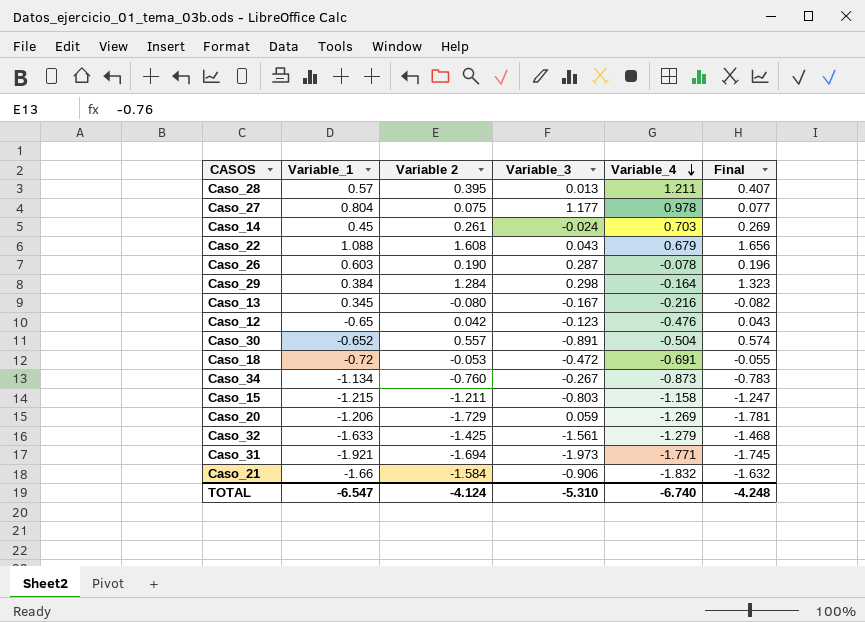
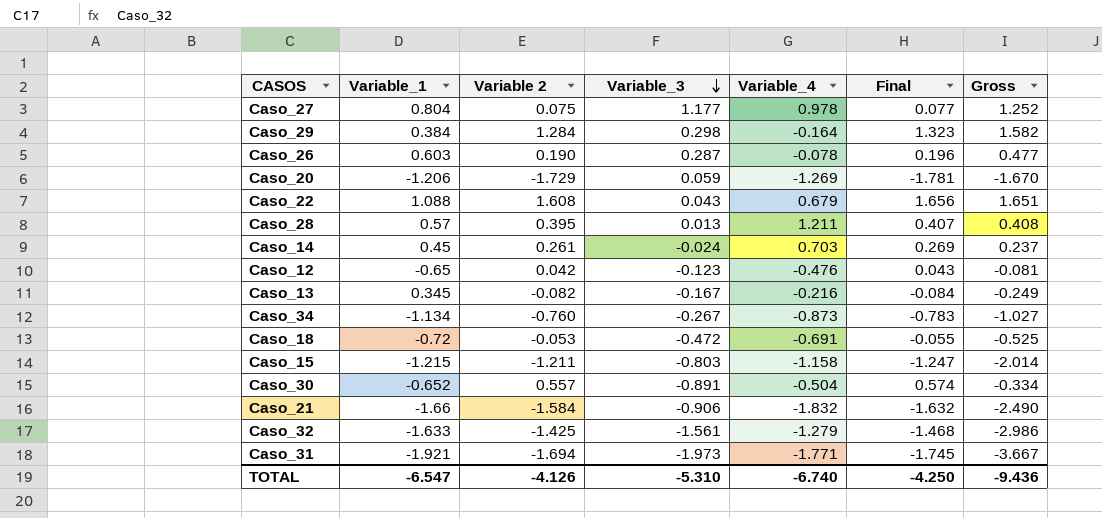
row order: Variable_4 descending -> Variable_3 descending
column Gross | formula: none -> [Variable 2] + [Variable_3]
Caso_13 | Variable 2: -0.080 -> -0.082
Caso_13 | Final: -0.082 -> -0.084
TOTAL | Variable 2: -4.124 -> -4.126
TOTAL | Final: -4.248 -> -4.250

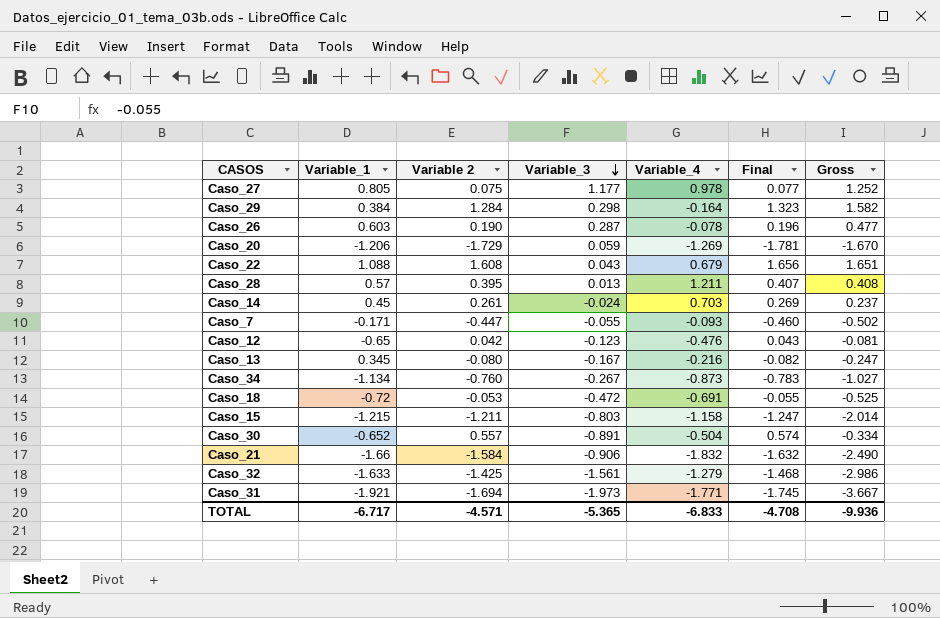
Caso_27 | Variable_1: 0.804 -> 0.805
row Caso_7: none -> -0.171 | -0.447 | -0.055 | -0.093 | -0.460 | -0.502
Caso_13 | Variable 2: -0.082 -> -0.080
Caso_13 | Final: -0.084 -> -0.082
Caso_13 | Gross: -0.249 -> -0.247
TOTAL | Variable_1: -6.547 -> -6.717
TOTAL | Variable 2: -4.126 -> -4.571
TOTAL | Variable_3: -5.310 -> -5.365
TOTAL | Variable_4: -6.740 -> -6.833
TOTAL | Final: -4.250 -> -4.708
TOTAL | Gross: -9.436 -> -9.936

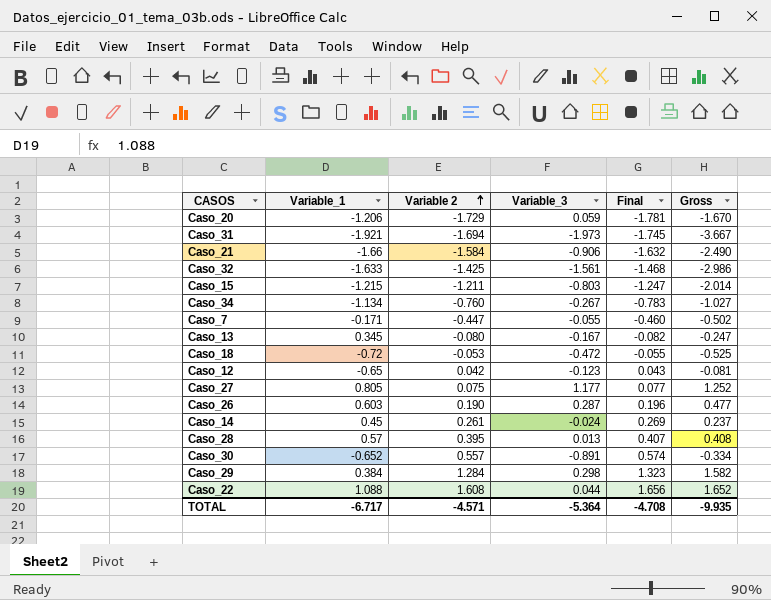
row order: Variable_3 descending -> Variable 2 ascending
column Variable_4 | position: 5 -> none
Caso_22 | Variable_3: 0.043 -> 0.044
Caso_22 | Gross: 1.651 -> 1.652
TOTAL | Variable_3: -5.365 -> -5.364
TOTAL | Gross: -9.936 -> -9.935

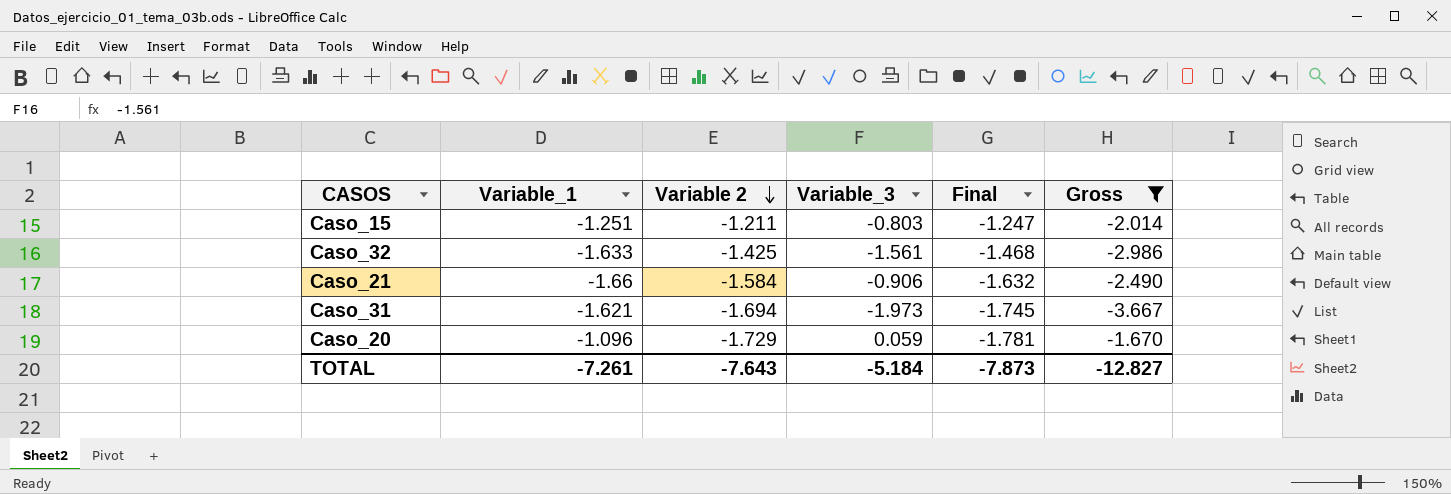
filter: none -> Gross <= -1.670
row order: Variable 2 ascending -> Variable 2 descending
Caso_15 | Variable_1: -1.215 -> -1.251
Caso_31 | Variable_1: -1.921 -> -1.621
Caso_20 | Variable_1: -1.206 -> -1.096
TOTAL | Variable_1: -6.717 -> -7.261
TOTAL | Variable 2: -4.571 -> -7.643
TOTAL | Variable_3: -5.364 -> -5.184
TOTAL | Final: -4.708 -> -7.873
TOTAL | Gross: -9.935 -> -12.827

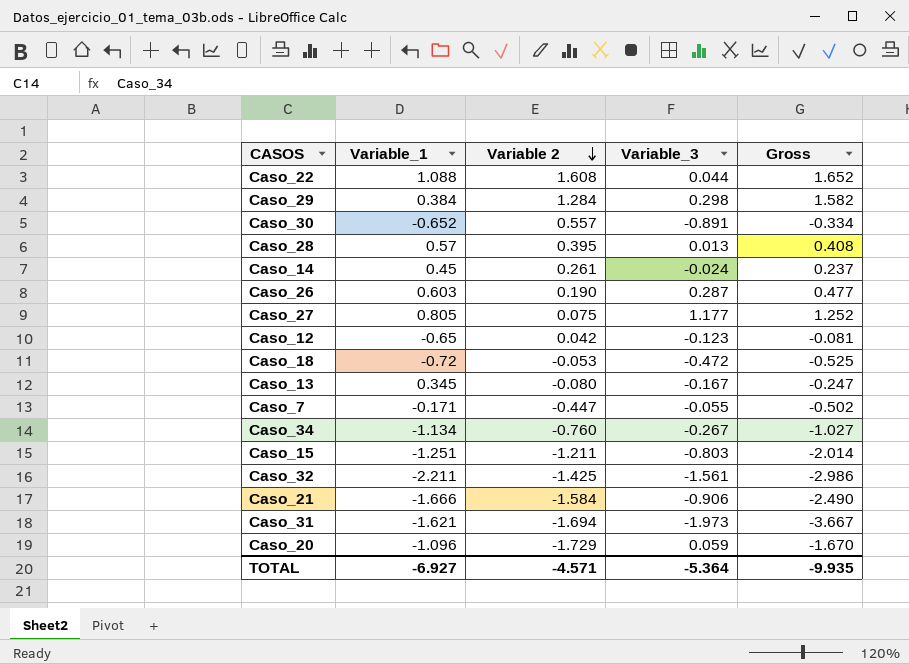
filter: Gross <= -1.670 -> none
column Final | formula: [Variable 2] * 1.03 -> none
Caso_32 | Variable_1: -1.633 -> -2.211
Caso_21 | Variable_1: -1.66 -> -1.666
TOTAL | Variable_1: -7.261 -> -6.927
TOTAL | Variable 2: -7.643 -> -4.571
TOTAL | Variable_3: -5.184 -> -5.364
TOTAL | Gross: -12.827 -> -9.935

